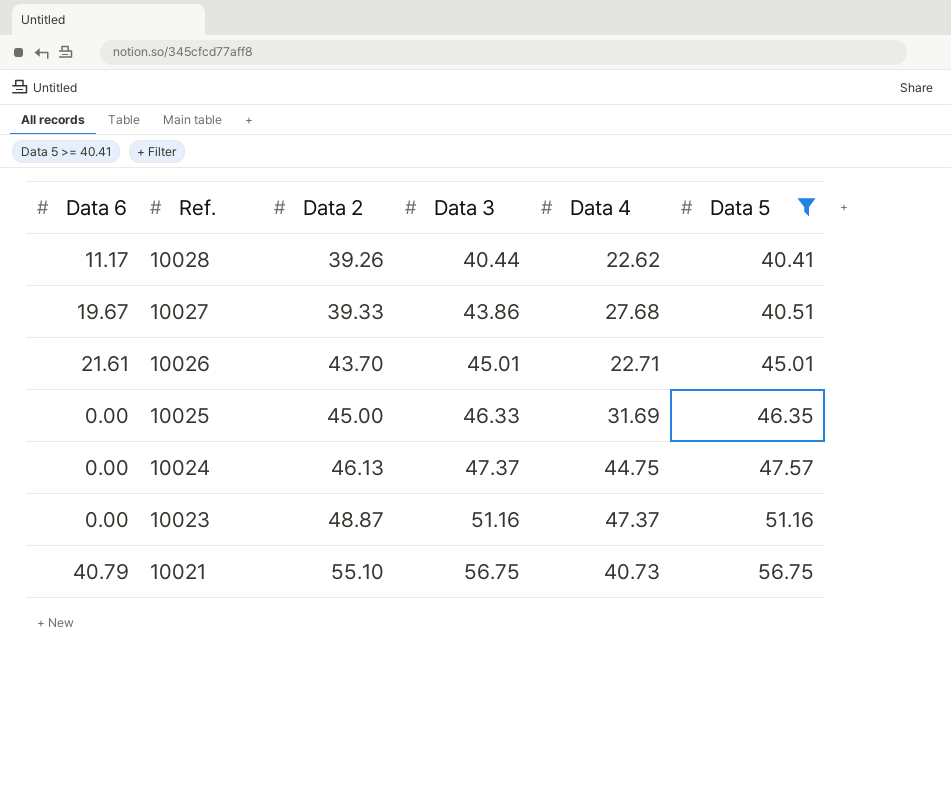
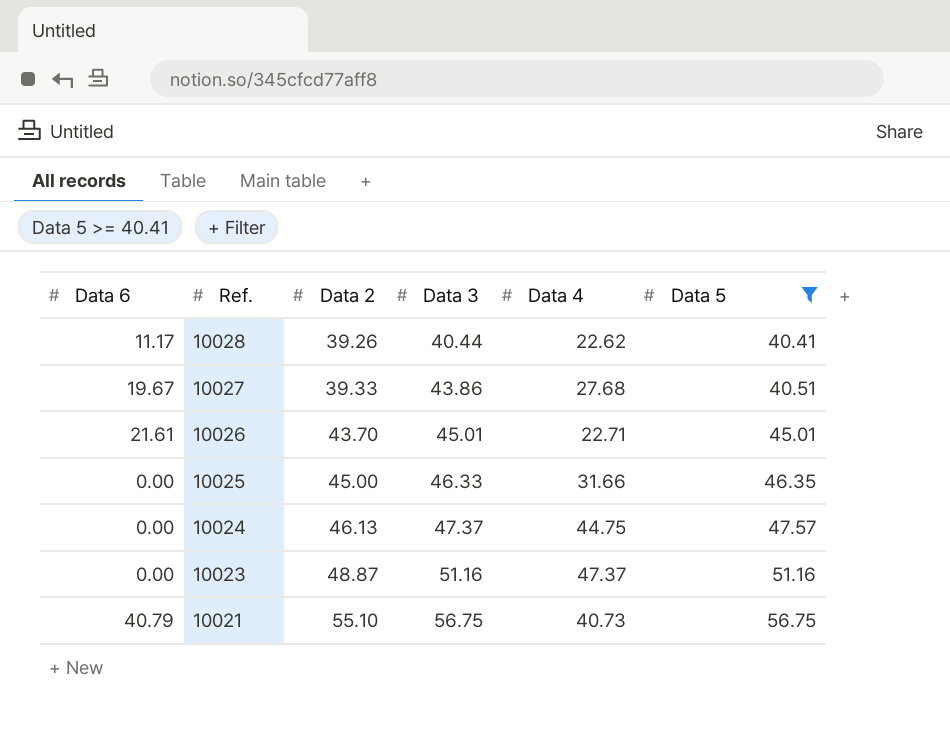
10025 | Data 4: 31.69 -> 31.66

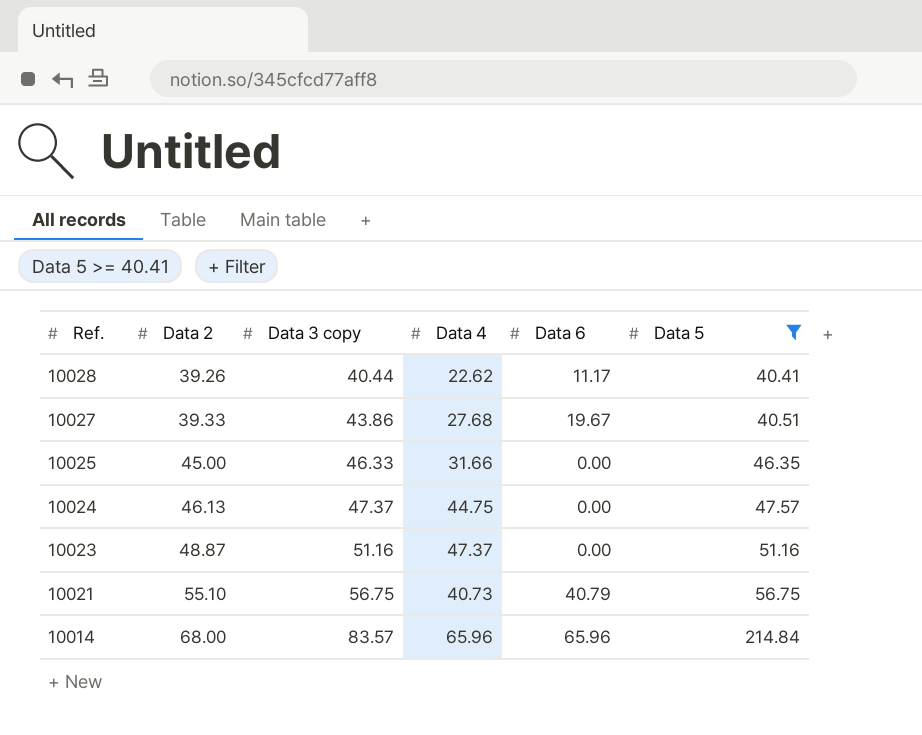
column name: Data 3 -> Data 3 copy
column Data 6 | position: 1 -> 5
row 10026: 21.61 | 43.70 | 45.01 | 22.71 | 45.01 -> none
row 10014: none -> 68.00 | 83.57 | 65.96 | 65.96 | 214.84

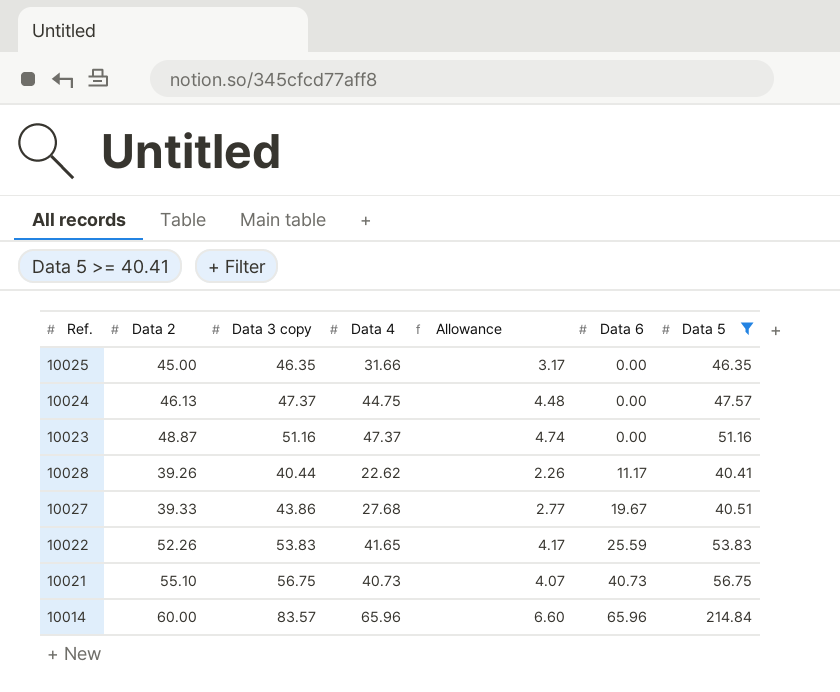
row order: Ref. descending -> Data 6 ascending
column Allowance | formula: none -> [Data 4] * 0.1
10025 | Data 3 copy: 46.33 -> 46.35
row 10022: none -> 52.26 | 53.83 | 41.65 | 4.17 | 25.59 | 53.83
10021 | Data 6: 40.79 -> 40.73
10014 | Data 2: 68.00 -> 60.00

